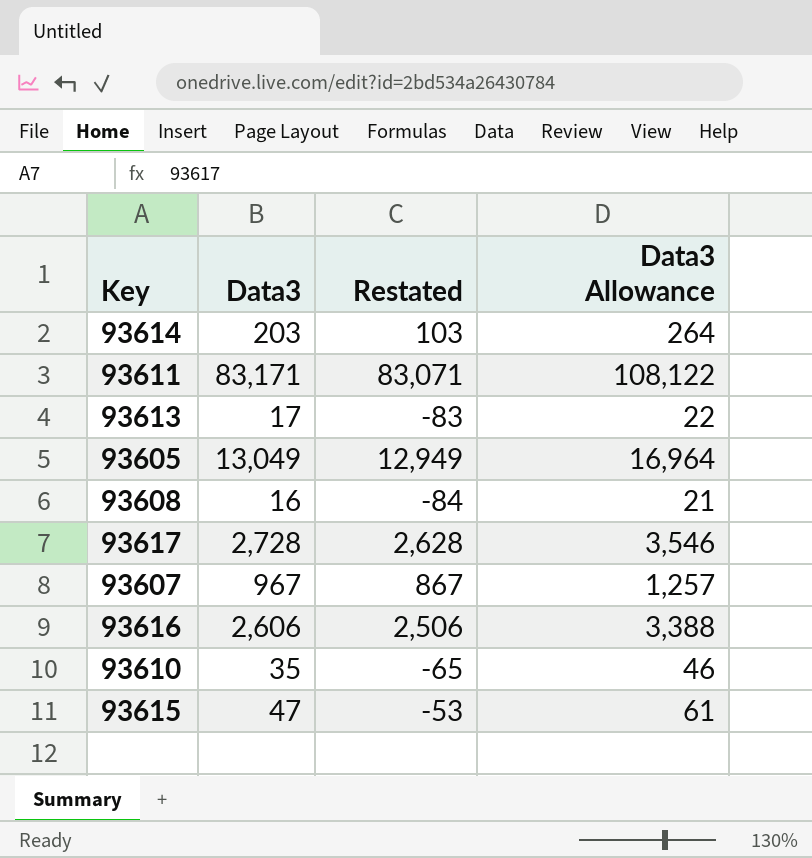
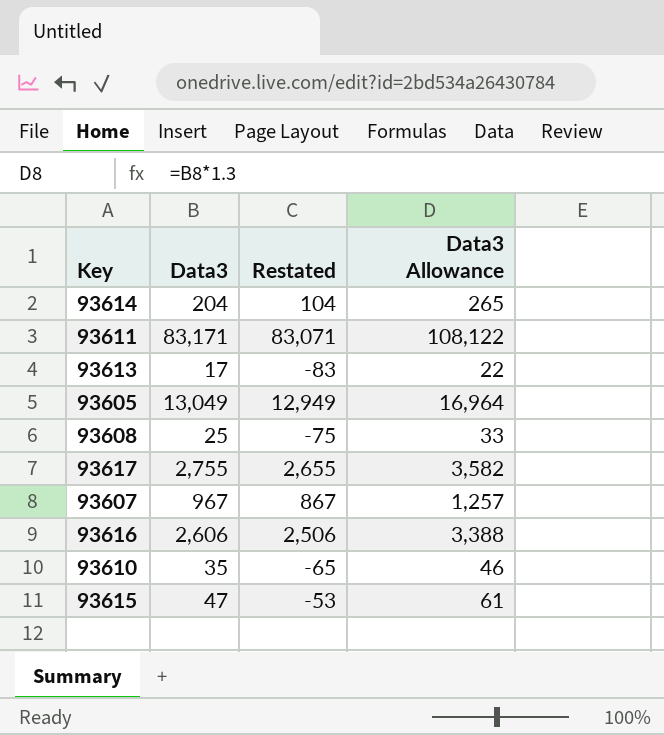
93614 | Data3: 203 -> 204
93614 | Restated: 103 -> 104
93614 | Data3 Allowance: 264 -> 265
93608 | Data3: 16 -> 25
93608 | Restated: -84 -> -75
93608 | Data3 Allowance: 21 -> 33
93617 | Data3: 2,728 -> 2,755
93617 | Restated: 2,628 -> 2,655
93617 | Data3 Allowance: 3,546 -> 3,582

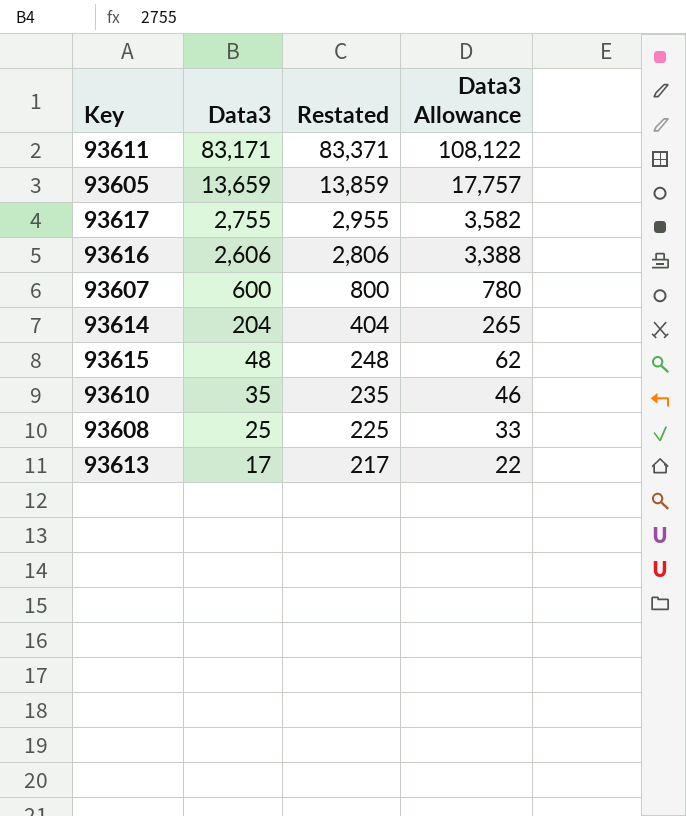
row order: none -> Data3 descending
column Restated | formula: [Data3] - 100 -> [Data3] + 200
93605 | Data3: 13,049 -> 13,659
93605 | Data3 Allowance: 16,964 -> 17,757
93607 | Data3: 967 -> 600
93607 | Data3 Allowance: 1,257 -> 780
93615 | Data3: 47 -> 48
93615 | Data3 Allowance: 61 -> 62

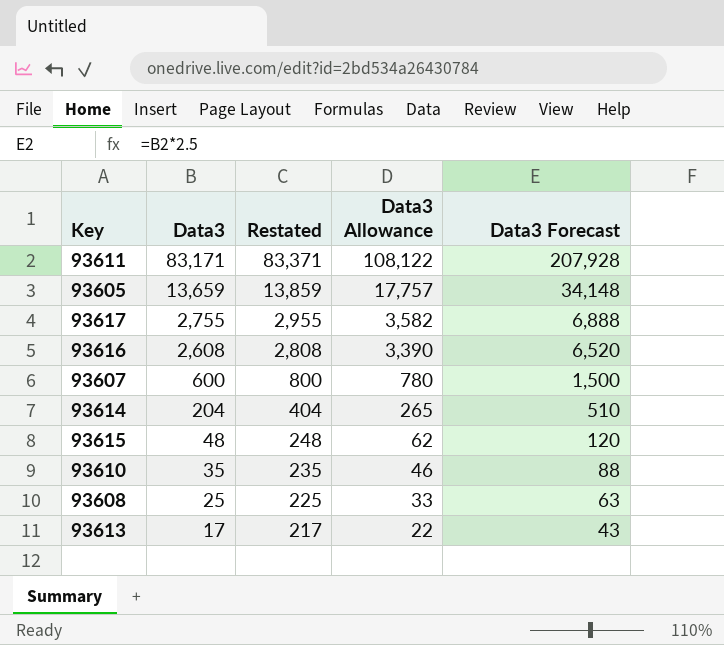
column Data3 Forecast | formula: none -> [Data3] * 2.5
93616 | Data3: 2,606 -> 2,608
93616 | Restated: 2,806 -> 2,808
93616 | Data3 Allowance: 3,388 -> 3,390

